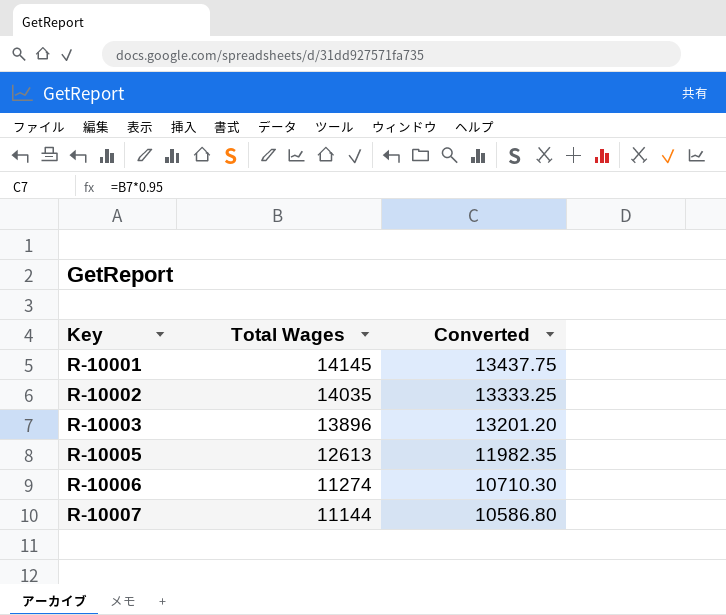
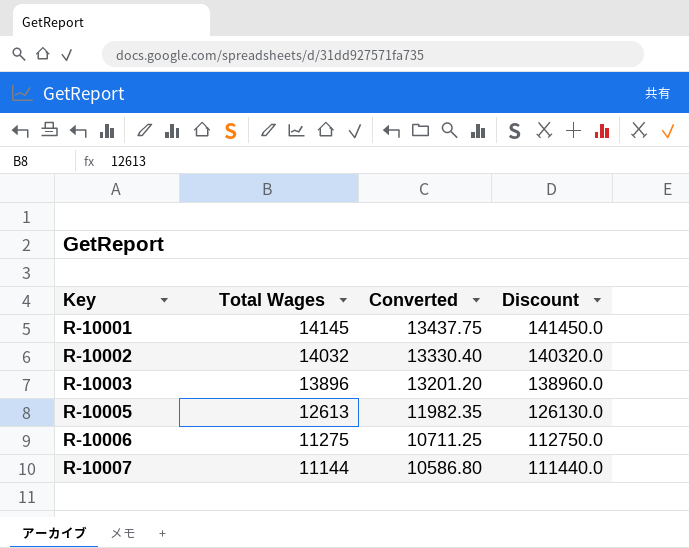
column Discount | formula: none -> [Total Wages] * 10
R-10002 | Total Wages: 14035 -> 14032
R-10002 | Converted: 13333.25 -> 13330.40
R-10006 | Total Wages: 11274 -> 11275
R-10006 | Converted: 10710.30 -> 10711.25

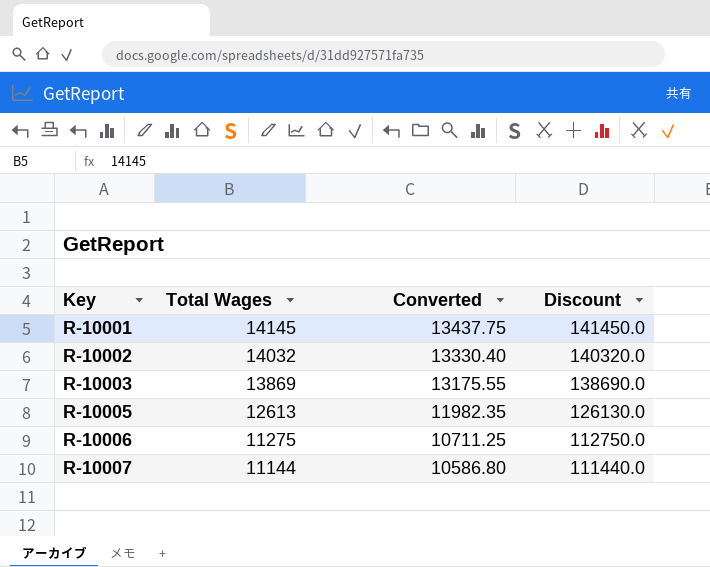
R-10003 | Total Wages: 13896 -> 13869
R-10003 | Converted: 13201.20 -> 13175.55
R-10003 | Discount: 138960.0 -> 138690.0

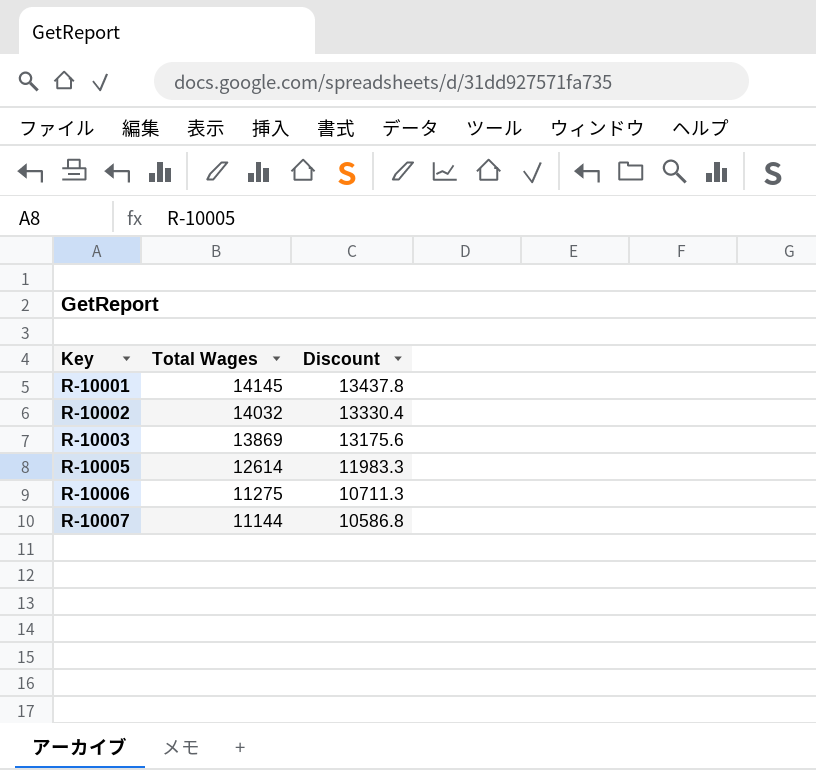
column Converted | formula: [Total Wages] * 0.95 -> none
column Discount | formula: [Total Wages] * 10 -> [Total Wages] * 0.95
R-10005 | Total Wages: 12613 -> 12614

